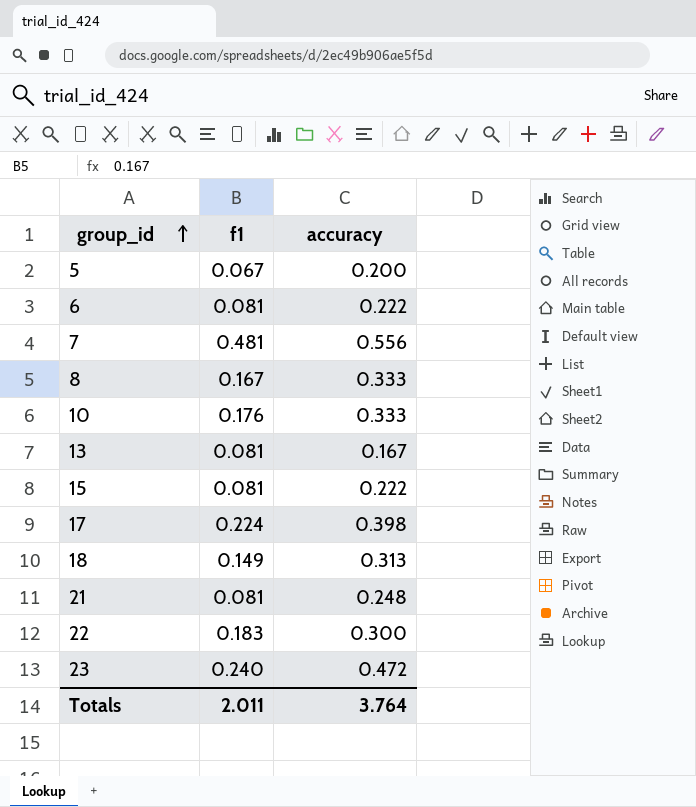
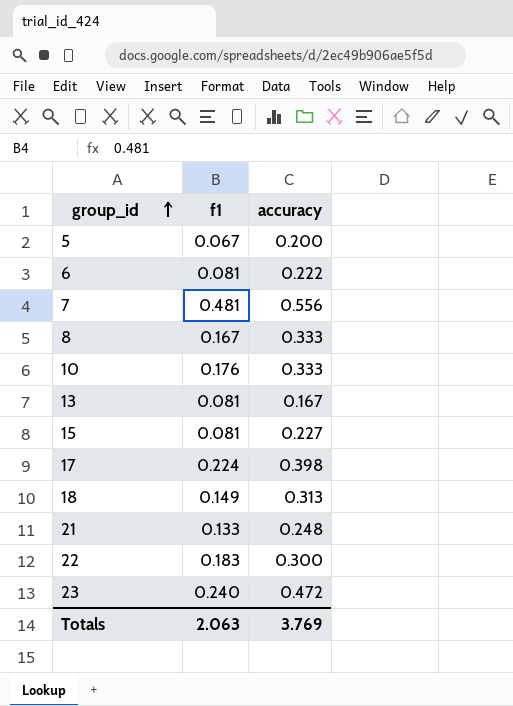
15 | accuracy: 0.222 -> 0.227
21 | f1: 0.081 -> 0.133
Totals | f1: 2.011 -> 2.063
Totals | accuracy: 3.764 -> 3.769

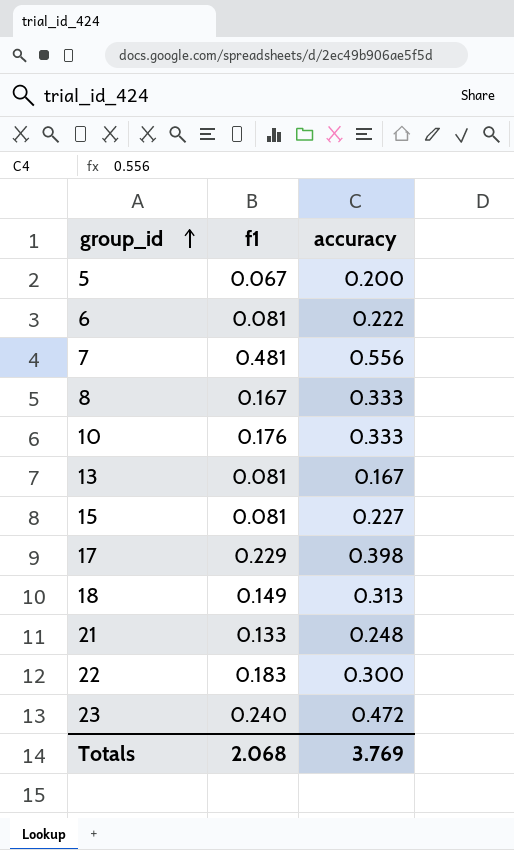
17 | f1: 0.224 -> 0.229
Totals | f1: 2.063 -> 2.068

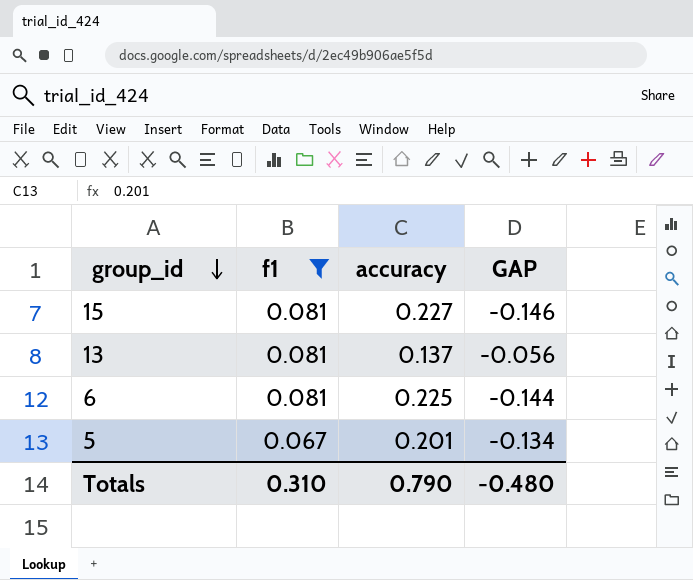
filter: none -> f1 <= 0.081
row order: group_id ascending -> group_id descending
column GAP | formula: none -> [f1] - [accuracy]
13 | accuracy: 0.167 -> 0.137
6 | accuracy: 0.222 -> 0.225
5 | accuracy: 0.200 -> 0.201
Totals | f1: 2.068 -> 0.310
Totals | accuracy: 3.769 -> 0.790

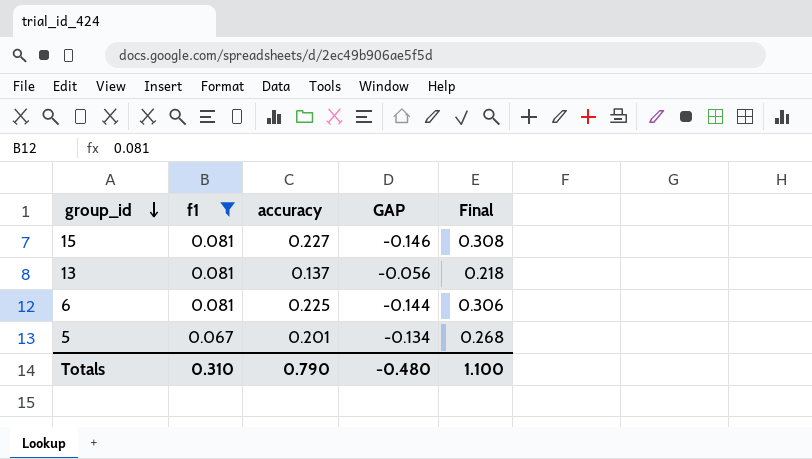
column Final | formula: none -> [f1] + [accuracy]

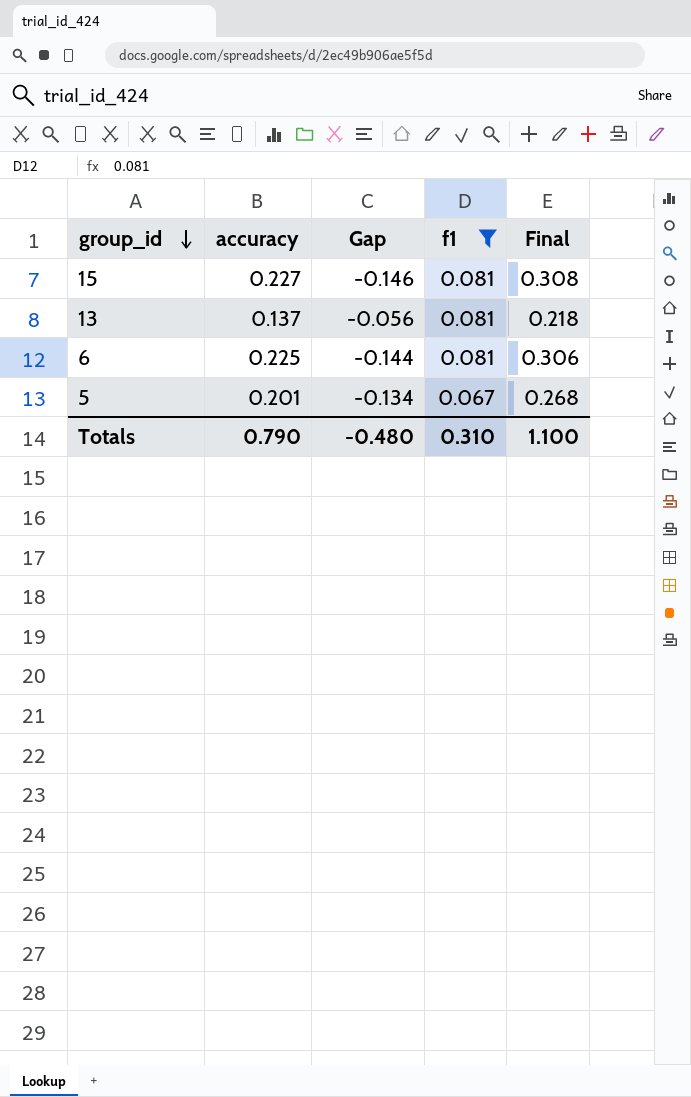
column name: GAP -> Gap
column f1 | position: 2 -> 4

